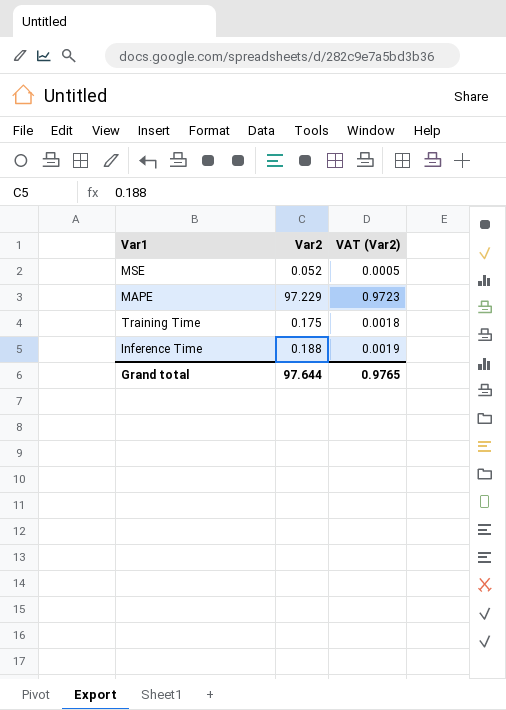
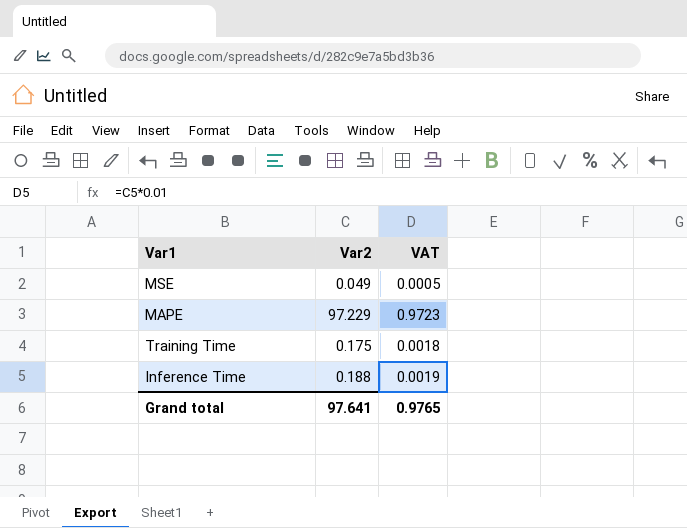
column name: VAT (Var2) -> VAT
MSE | Var2: 0.052 -> 0.049
Grand total | Var2: 97.644 -> 97.641

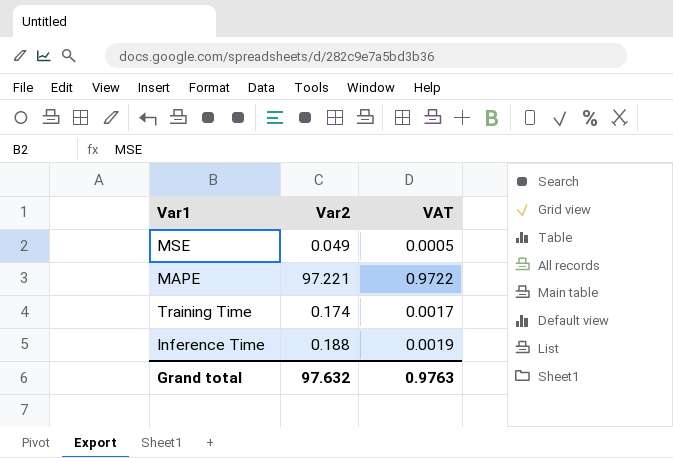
MAPE | Var2: 97.229 -> 97.221
MAPE | VAT: 0.9723 -> 0.9722
Training Time | Var2: 0.175 -> 0.174
Training Time | VAT: 0.0018 -> 0.0017
Grand total | Var2: 97.641 -> 97.632
Grand total | VAT: 0.9765 -> 0.9763

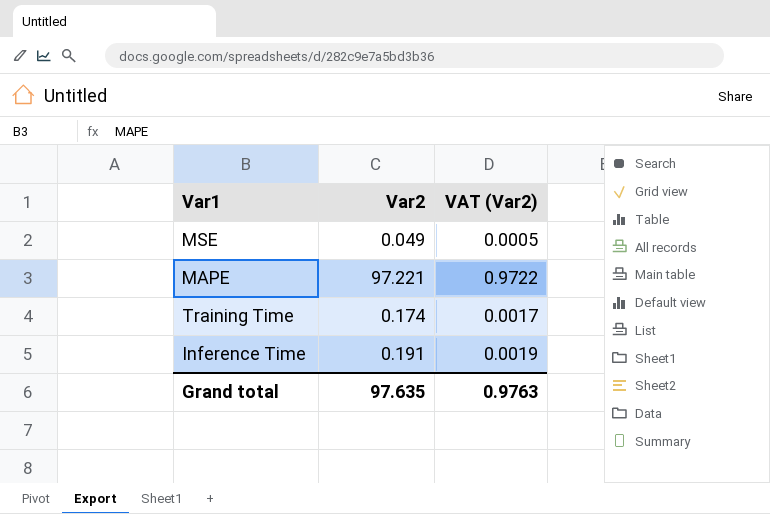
column name: VAT -> VAT (Var2)
Inference Time | Var2: 0.188 -> 0.191
Grand total | Var2: 97.632 -> 97.635

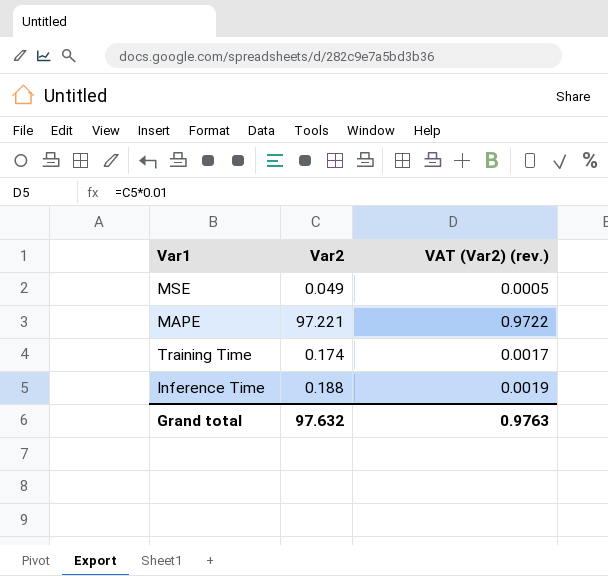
column name: VAT (Var2) -> VAT (Var2) (rev.)
Inference Time | Var2: 0.191 -> 0.188
Grand total | Var2: 97.635 -> 97.632

